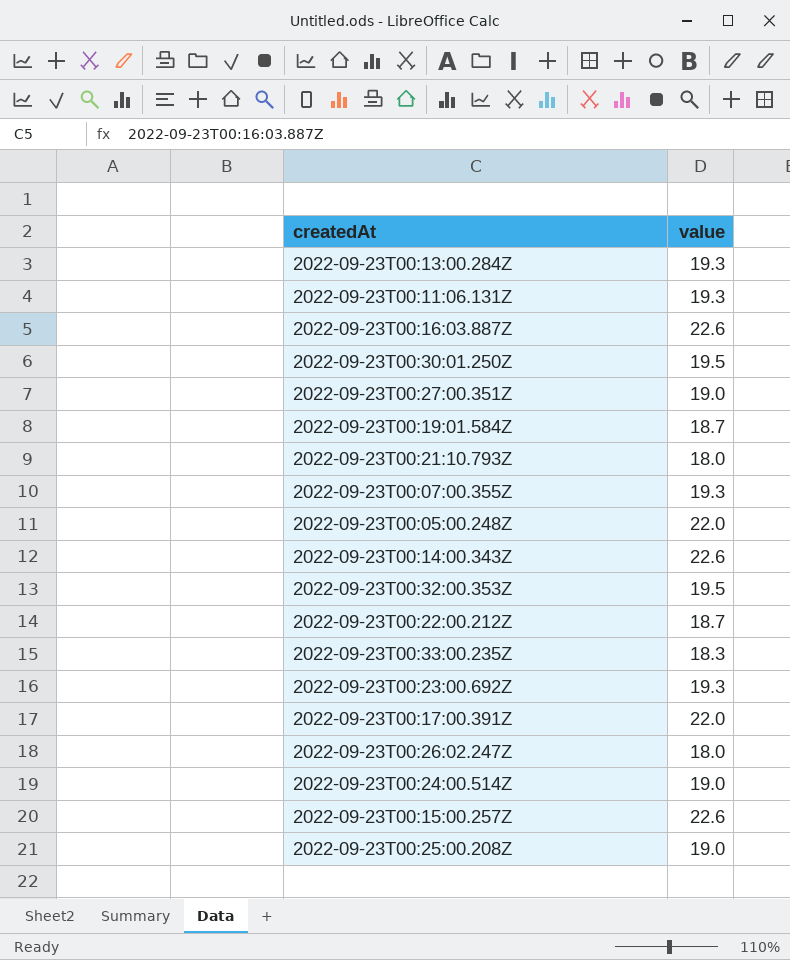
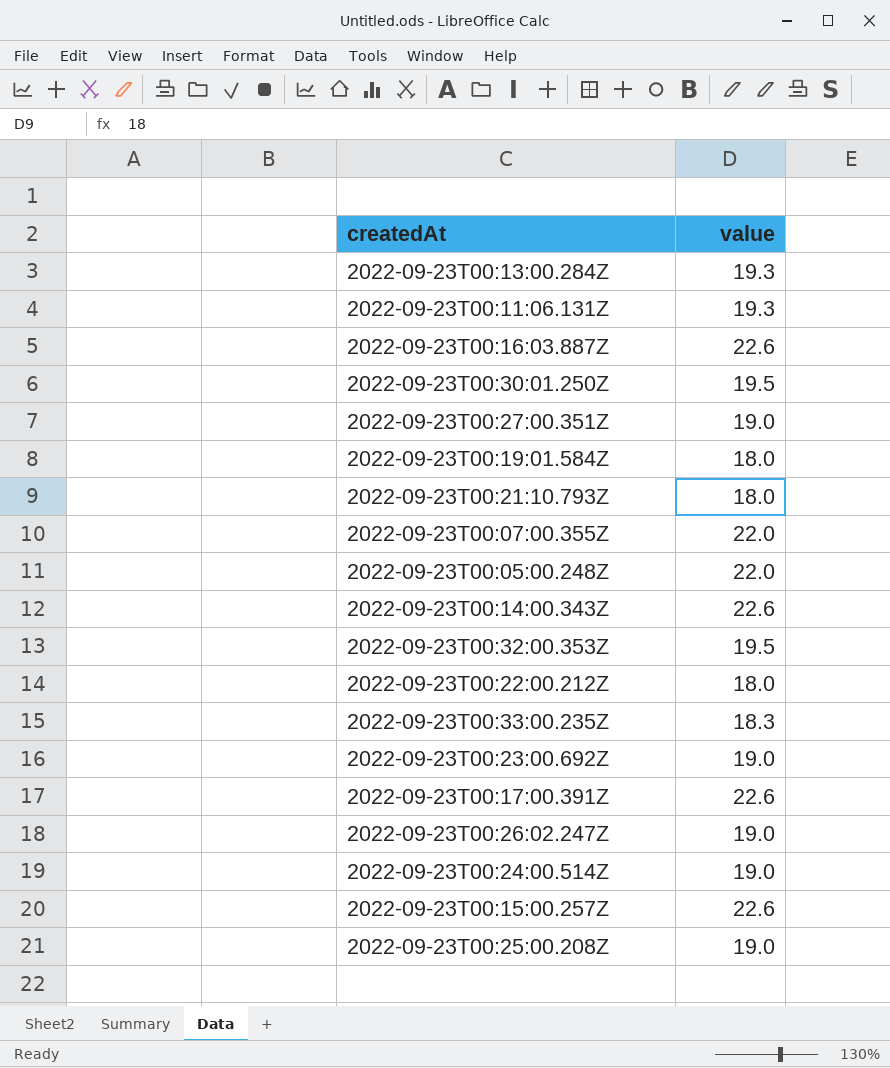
2022-09-23T00:19:01.584Z | value: 18.7 -> 18.0
2022-09-23T00:07:00.355Z | value: 19.3 -> 22.0
2022-09-23T00:22:00.212Z | value: 18.7 -> 18.0
2022-09-23T00:23:00.692Z | value: 19.3 -> 19.0
2022-09-23T00:17:00.391Z | value: 22.0 -> 22.6
2022-09-23T00:26:02.247Z | value: 18.0 -> 19.0

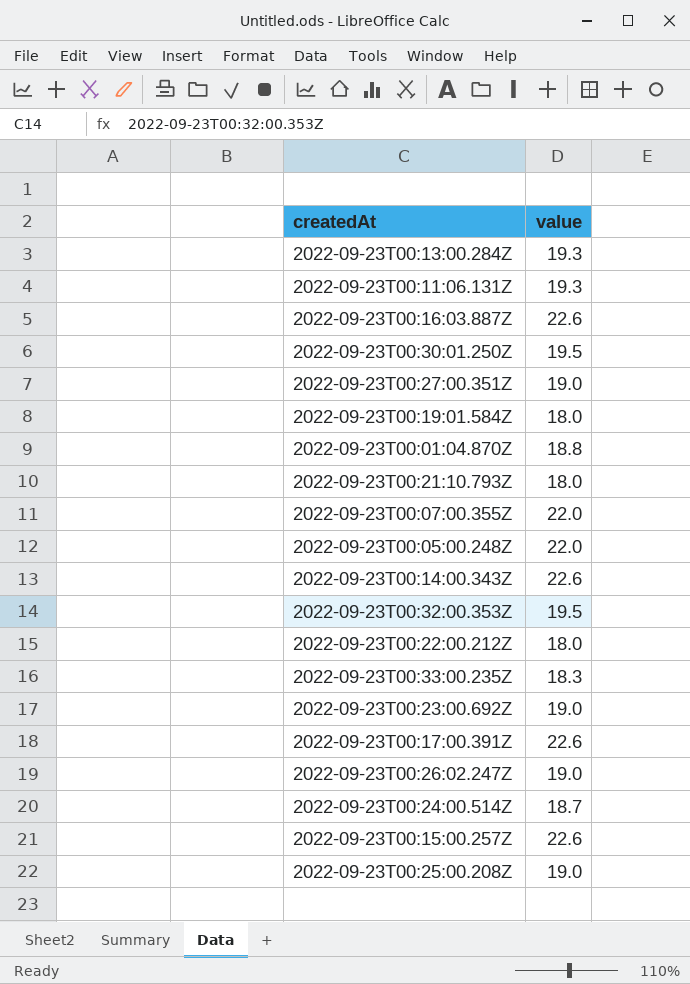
row 2022-09-23T00:01:04.870Z: none -> 18.8
2022-09-23T00:24:00.514Z | value: 19.0 -> 18.7

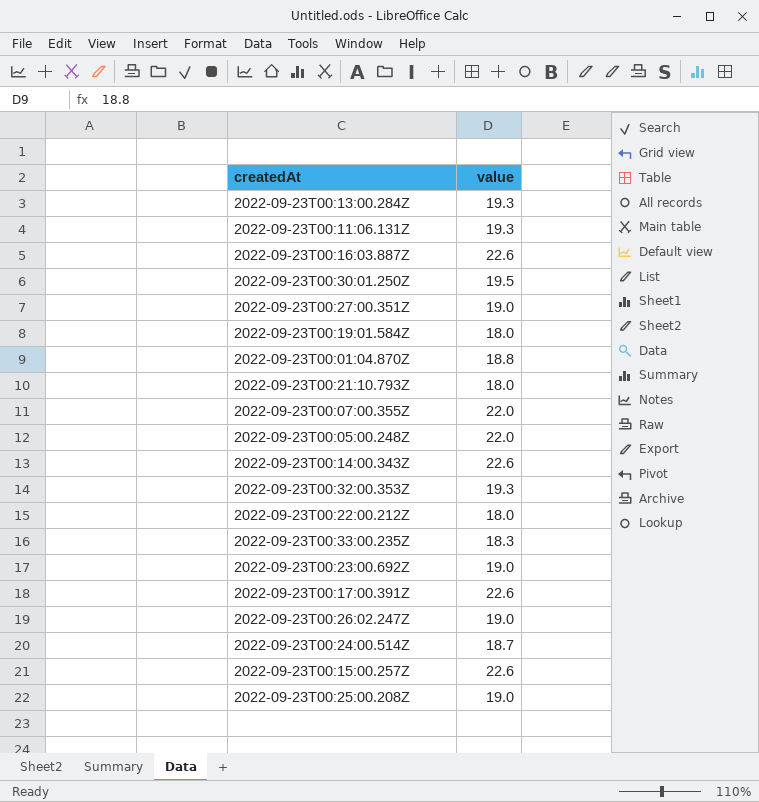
2022-09-23T00:32:00.353Z | value: 19.5 -> 19.3

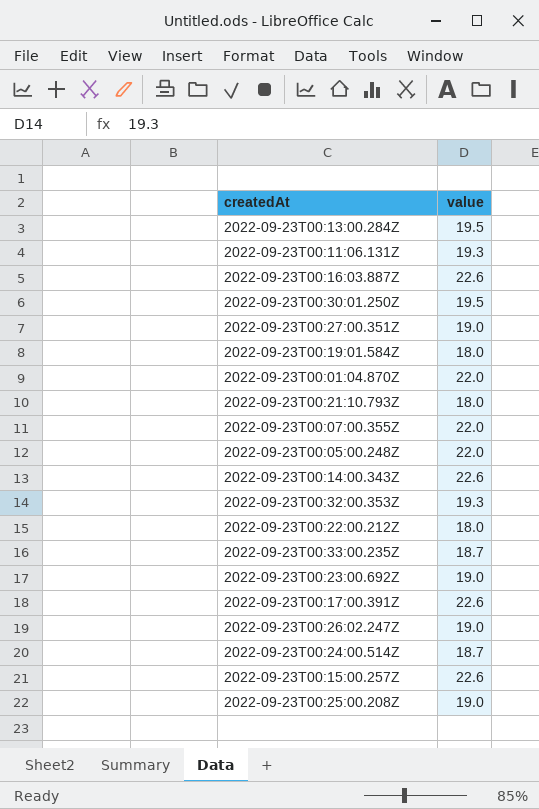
2022-09-23T00:13:00.284Z | value: 19.3 -> 19.5
2022-09-23T00:01:04.870Z | value: 18.8 -> 22.0
2022-09-23T00:33:00.235Z | value: 18.3 -> 18.7

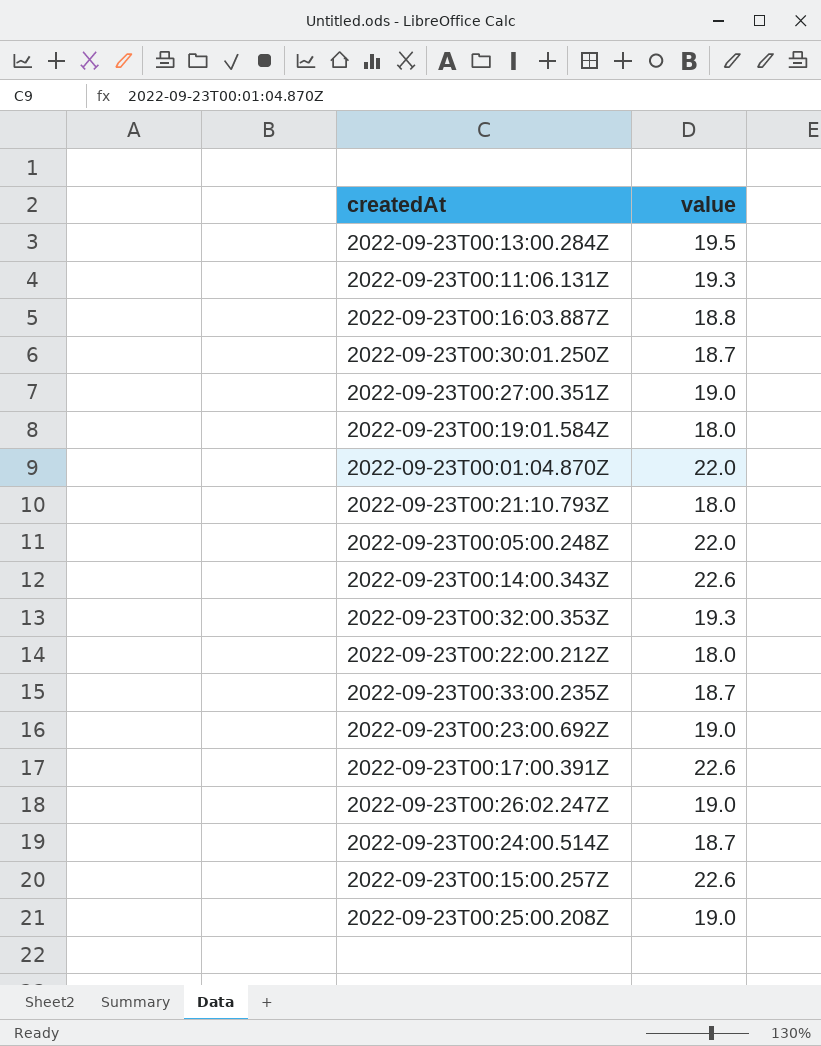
row 2022-09-23T00:07:00.355Z: 22.0 -> none
2022-09-23T00:16:03.887Z | value: 22.6 -> 18.8
2022-09-23T00:30:01.250Z | value: 19.5 -> 18.7

